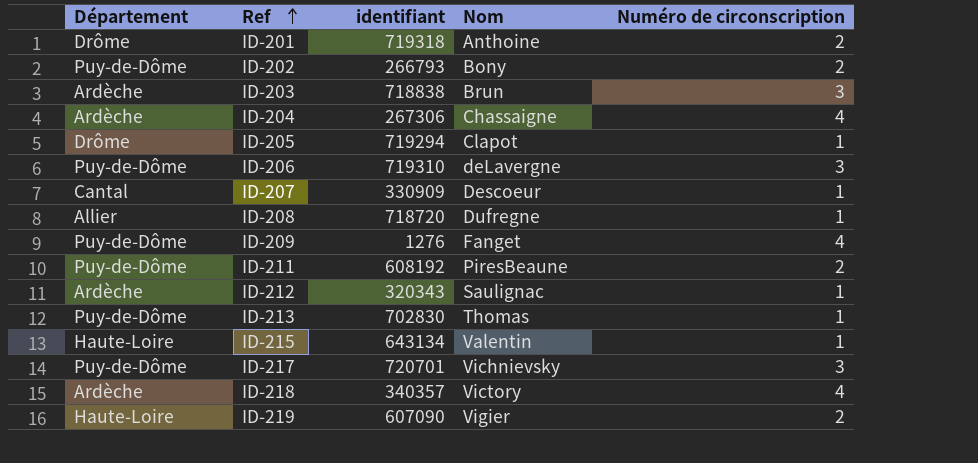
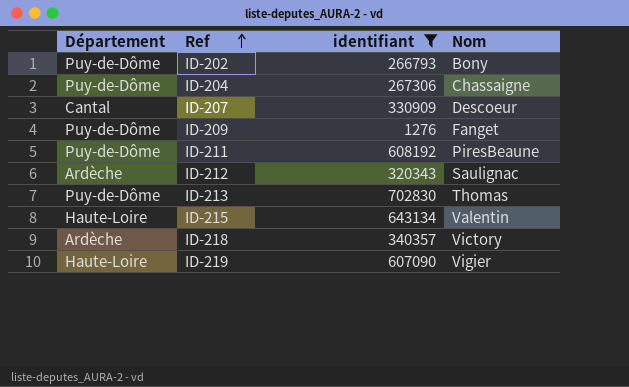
filter: none -> identifiant <= 702830
column Numéro de circonscription | position: 5 -> none
ID-204 | Département: Ardèche -> Puy-de-Dôme

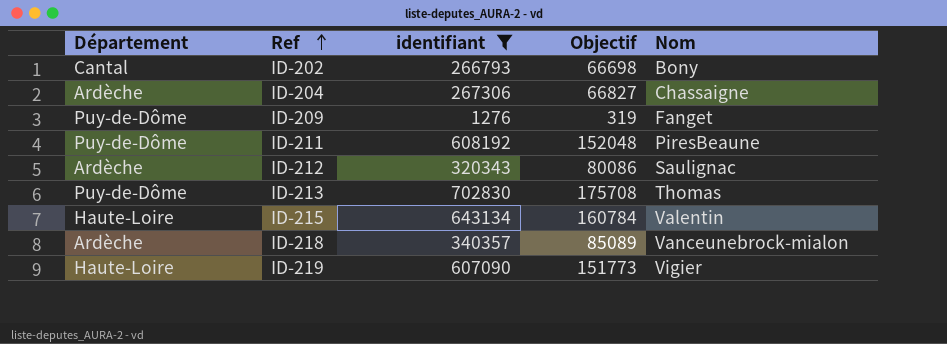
column Objectif | formula: none -> [identifiant] * 0,25
row ID-207: Cantal | 330909 | Descoeur -> none
ID-202 | Département: Puy-de-Dôme -> Cantal
ID-204 | Département: Puy-de-Dôme -> Ardèche
ID-218 | Nom: Victory -> Vanceunebrock-mialon

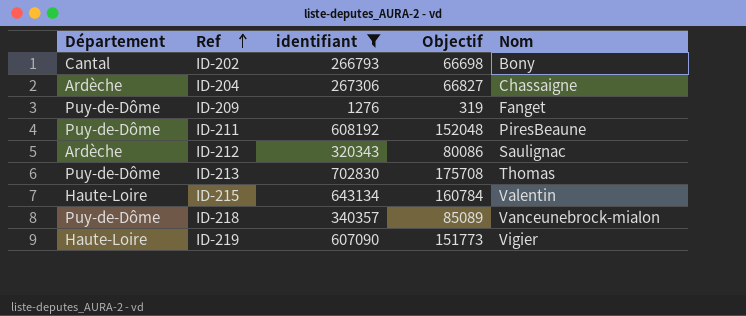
ID-218 | Département: Ardèche -> Puy-de-Dôme

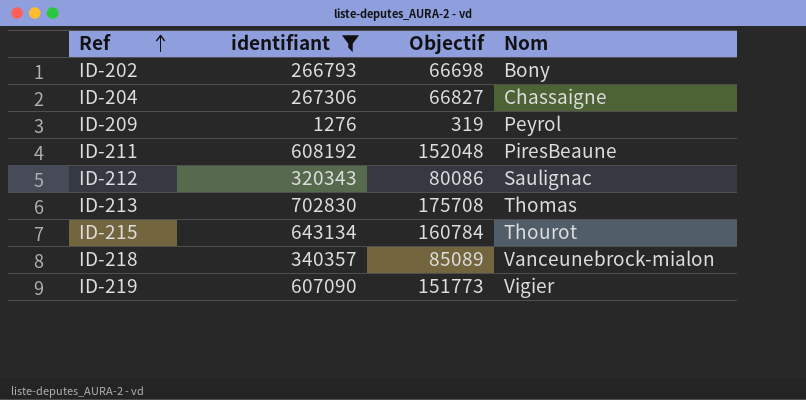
column Département | position: 1 -> none
ID-209 | Nom: Fanget -> Peyrol
ID-215 | Nom: Valentin -> Thourot

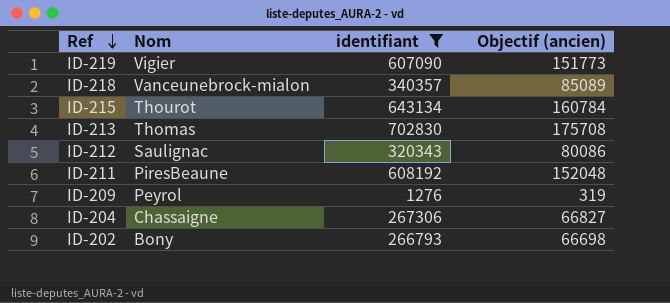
row order: Ref ascending -> Ref descending
column Nom | position: 4 -> 2
column name: Objectif -> Objectif (ancien)

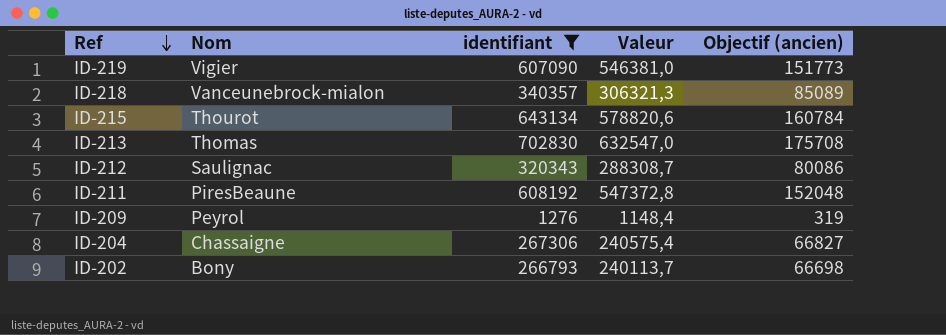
column Valeur | formula: none -> [identifiant] * 0,9

